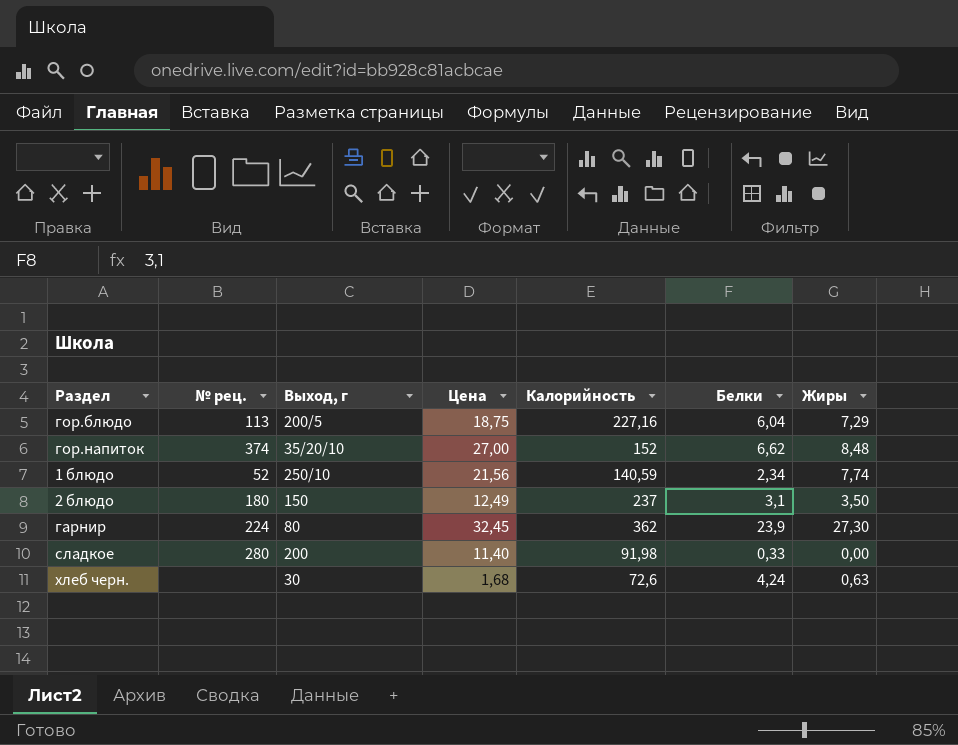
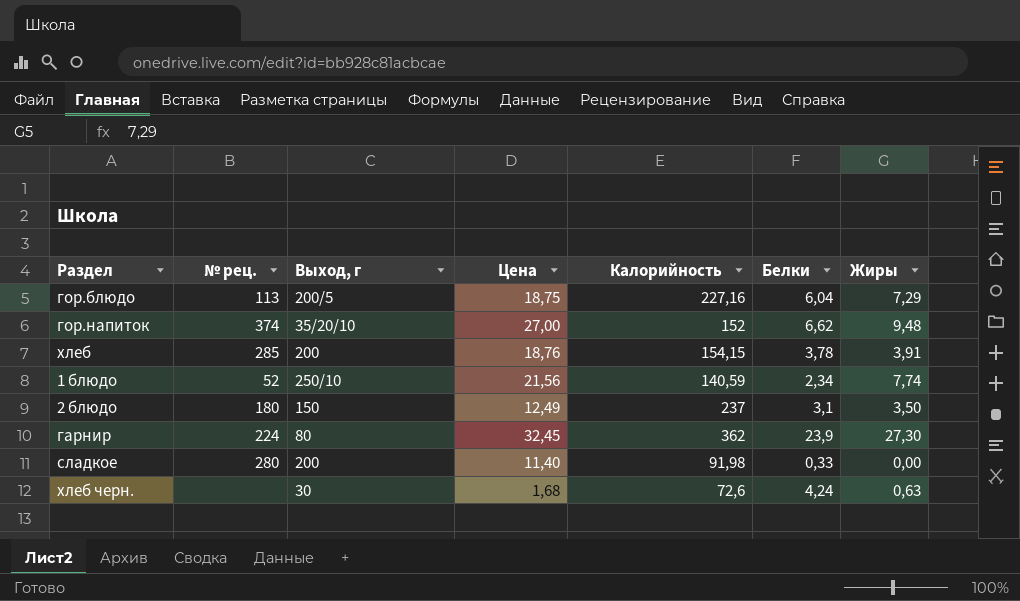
гор.напиток | Жиры: 8,48 -> 9,48
row хлеб: none -> 285 | 200 | 18,76 | 154,15 | 3,78 | 3,91

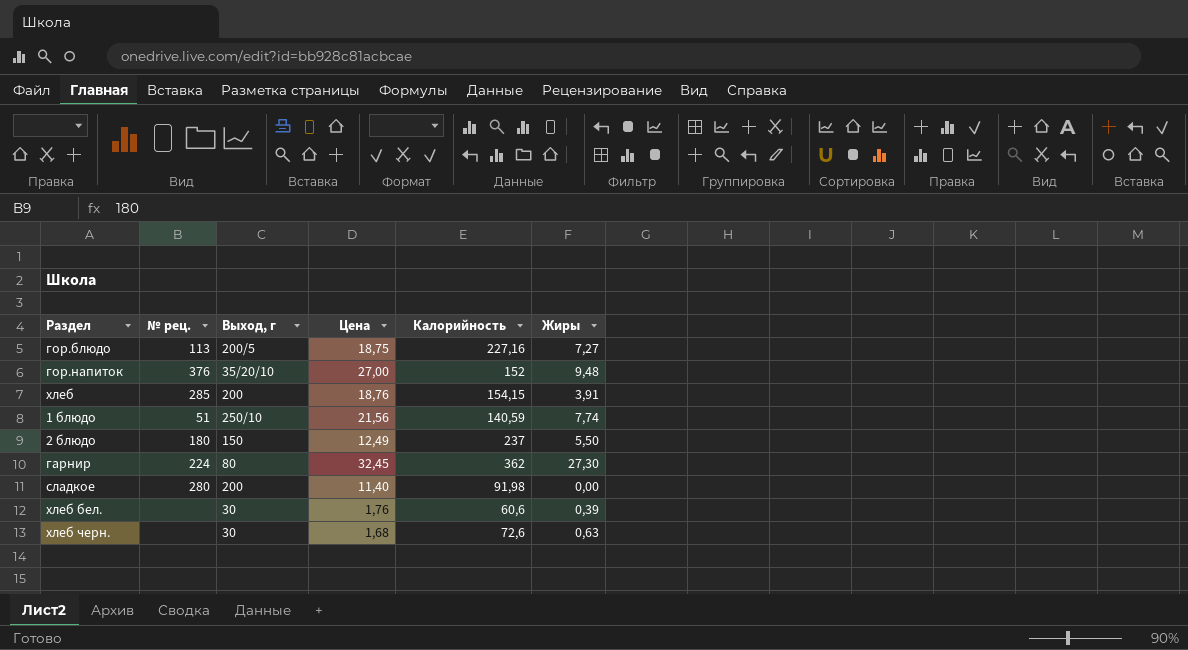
column Белки | position: 6 -> none
гор.блюдо | Жиры: 7,29 -> 7,27
гор.напиток | № рец.: 374 -> 376
1 блюдо | № рец.: 52 -> 51
2 блюдо | Жиры: 3,50 -> 5,50
row хлеб бел.: none -> none | 30 | 1,76 | 60,6 | 0,39

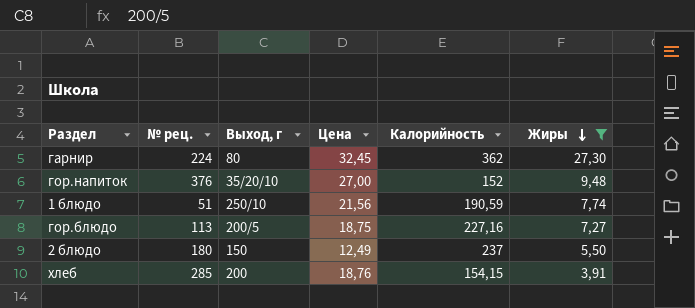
filter: none -> Жиры >= 3,91
row order: none -> Жиры descending
1 блюдо | Калорийность: 140,59 -> 190,59

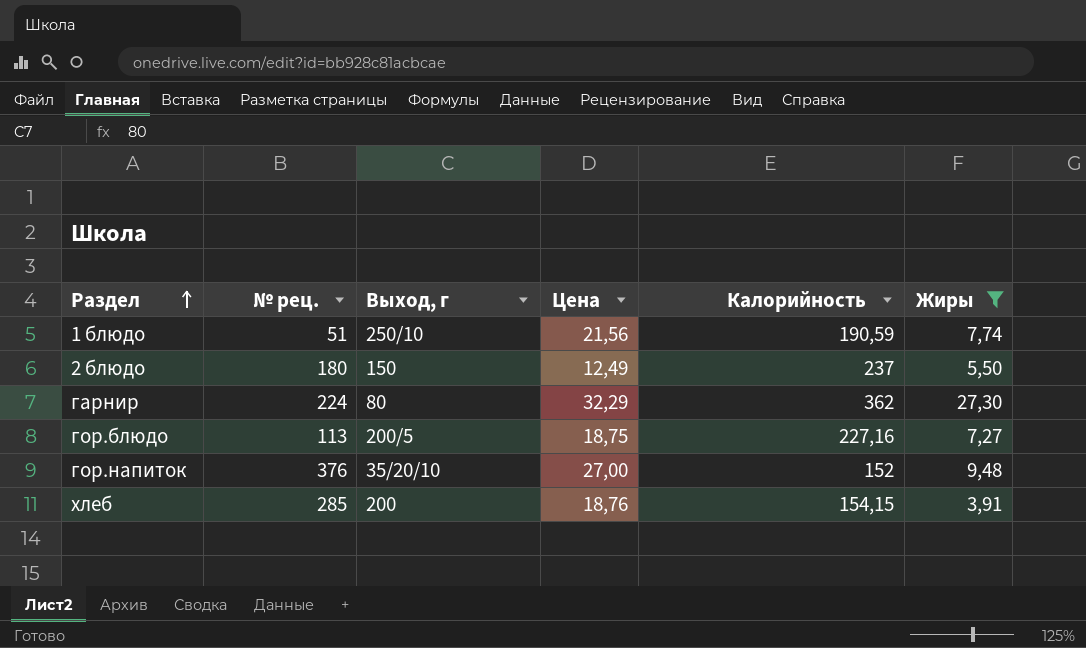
row order: Жиры descending -> Раздел ascending
гарнир | Цена: 32,45 -> 32,29

